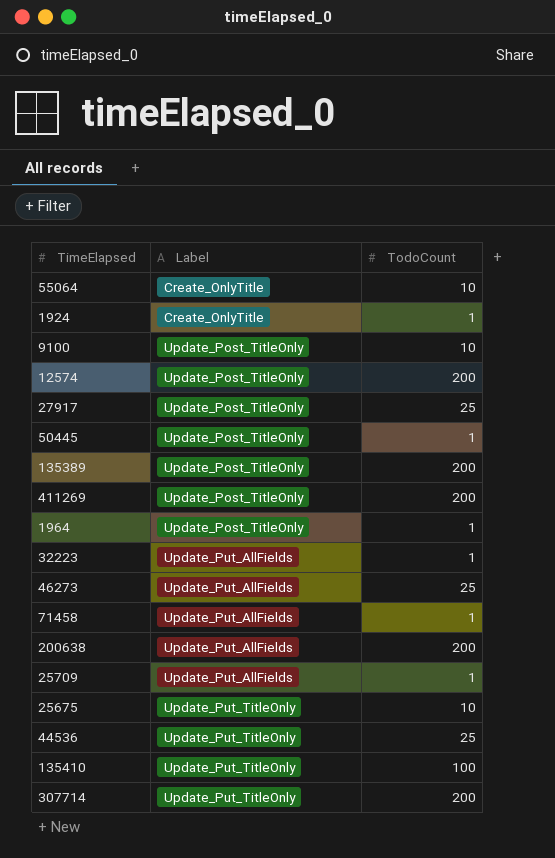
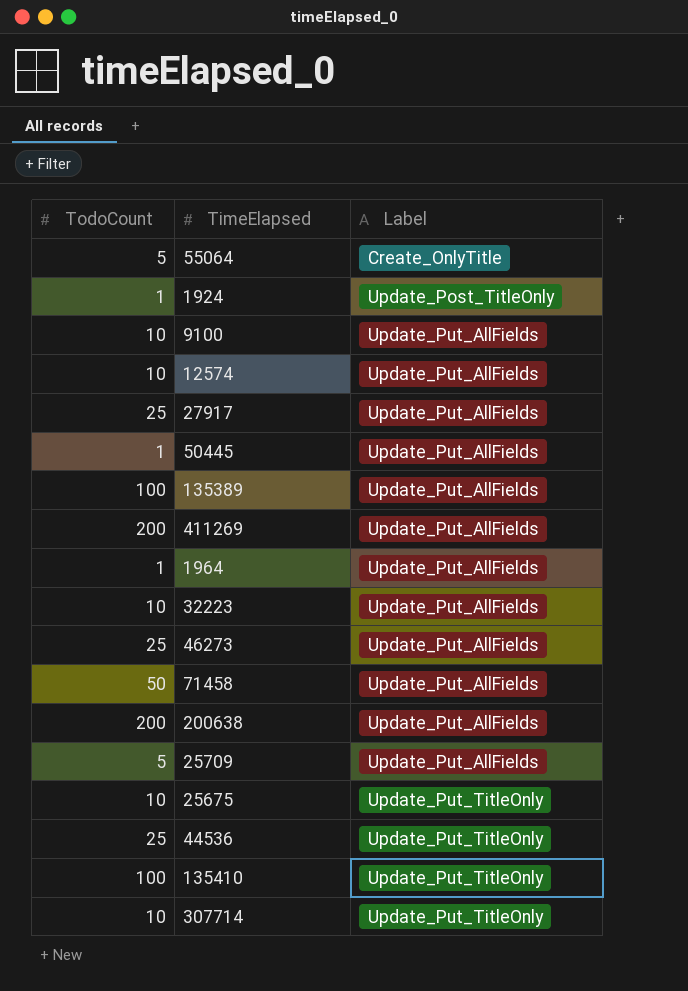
column TodoCount | position: 3 -> 1
55064 | TodoCount: 10 -> 5
1924 | Label: Create_OnlyTitle -> Update_Post_TitleOnly
9100 | Label: Update_Post_TitleOnly -> Update_Put_AllFields
12574 | TodoCount: 200 -> 10
12574 | Label: Update_Post_TitleOnly -> Update_Put_AllFields
27917 | Label: Update_Post_TitleOnly -> Update_Put_AllFields
50445 | Label: Update_Post_TitleOnly -> Update_Put_AllFields
135389 | TodoCount: 200 -> 100
135389 | Label: Update_Post_TitleOnly -> Update_Put_AllFields
411269 | Label: Update_Post_TitleOnly -> Update_Put_AllFields
1964 | Label: Update_Post_TitleOnly -> Update_Put_AllFields
32223 | TodoCount: 1 -> 10
71458 | TodoCount: 1 -> 50
25709 | TodoCount: 1 -> 5
307714 | TodoCount: 200 -> 10

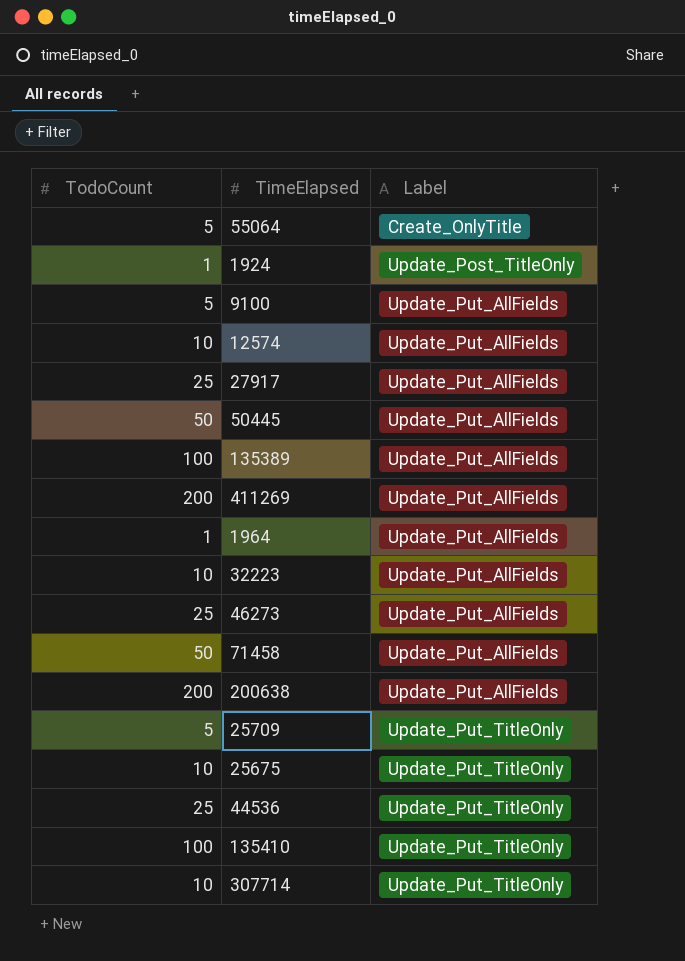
9100 | TodoCount: 10 -> 5
50445 | TodoCount: 1 -> 50
25709 | Label: Update_Put_AllFields -> Update_Put_TitleOnly

